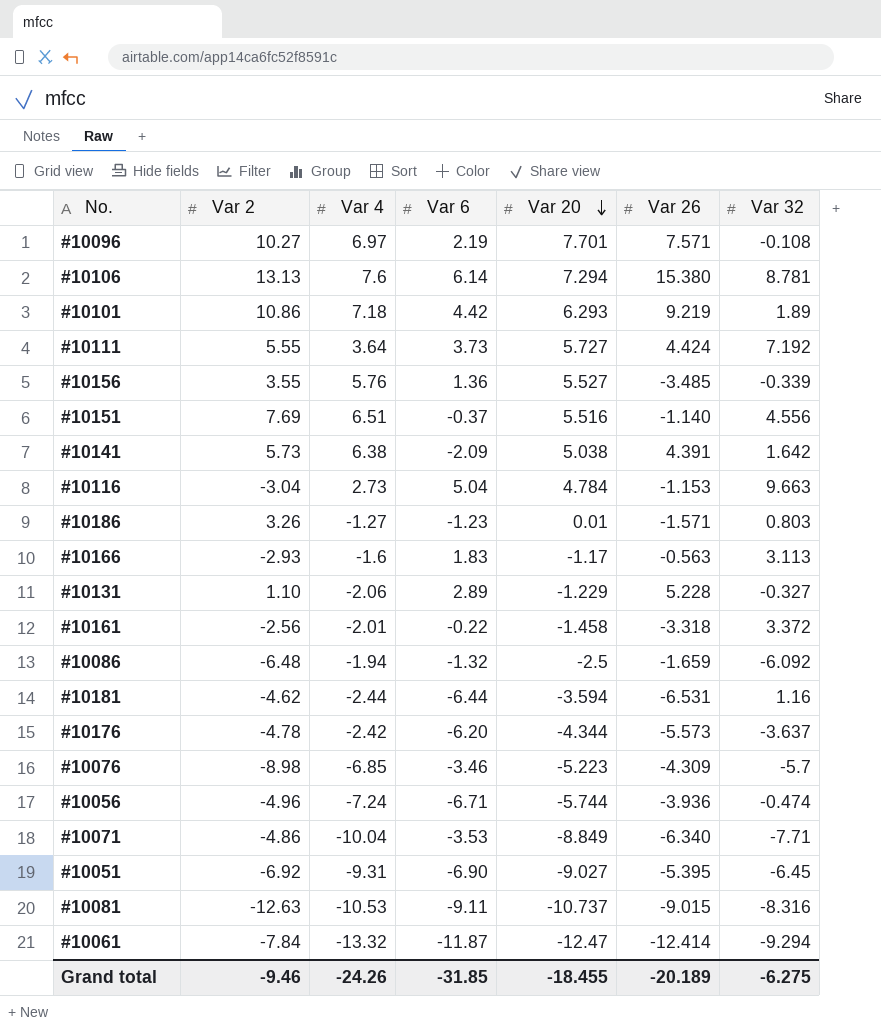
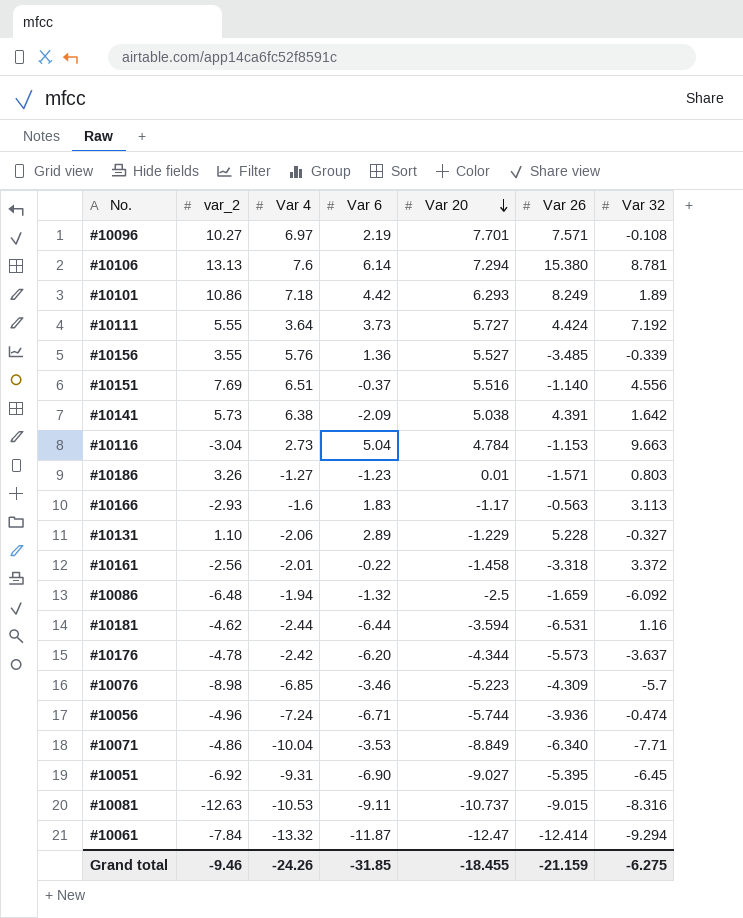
column name: Var 2 -> var_2
#10101 | Var 26: 9.219 -> 8.249
Grand total | Var 26: -20.189 -> -21.159

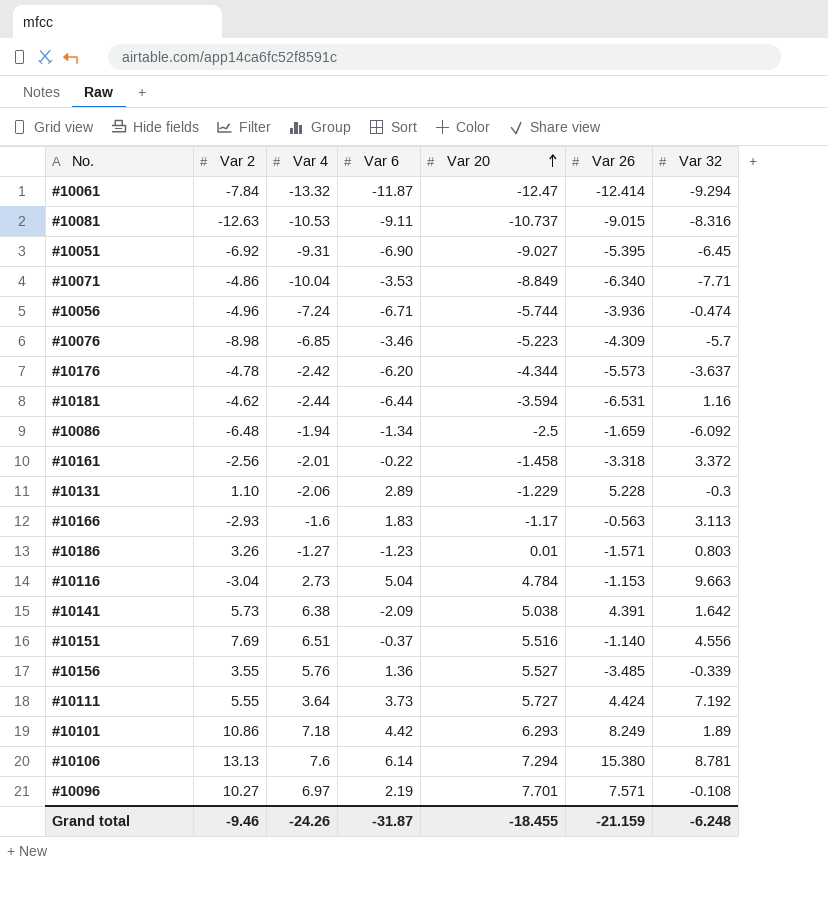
row order: Var 20 descending -> Var 20 ascending
column name: var_2 -> Var 2
#10086 | Var 6: -1.32 -> -1.34
#10131 | Var 32: -0.327 -> -0.3
Grand total | Var 6: -31.85 -> -31.87
Grand total | Var 32: -6.275 -> -6.248

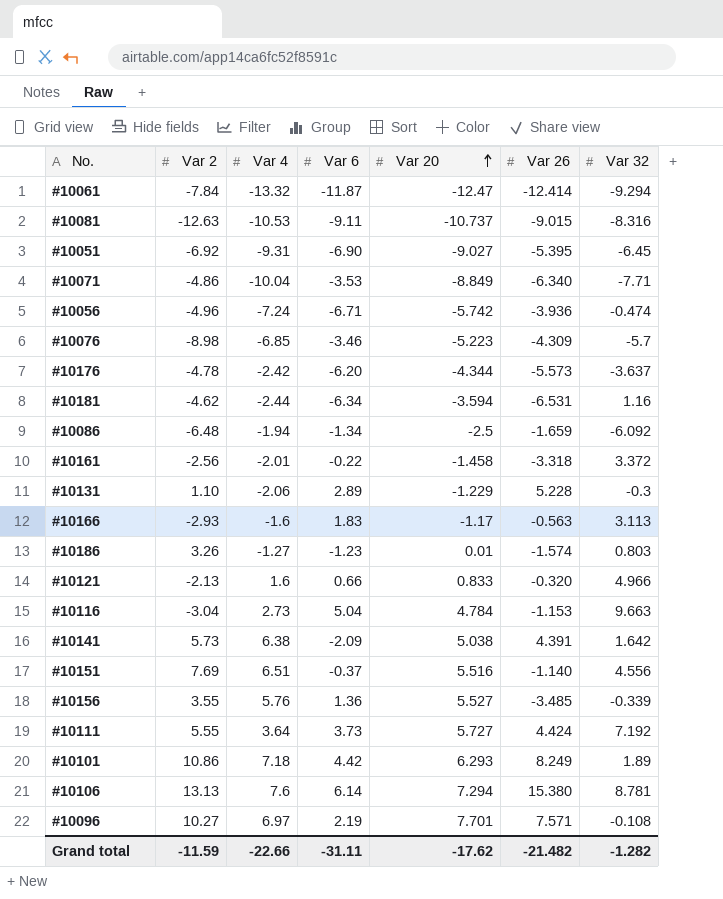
#10056 | Var 20: -5.744 -> -5.742
#10181 | Var 6: -6.44 -> -6.34
#10186 | Var 26: -1.571 -> -1.574
row #10121: none -> -2.13 | 1.6 | 0.66 | 0.833 | -0.320 | 4.966
Grand total | Var 2: -9.46 -> -11.59
Grand total | Var 4: -24.26 -> -22.66
Grand total | Var 6: -31.87 -> -31.11
Grand total | Var 20: -18.455 -> -17.62
Grand total | Var 26: -21.159 -> -21.482
Grand total | Var 32: -6.248 -> -1.282

